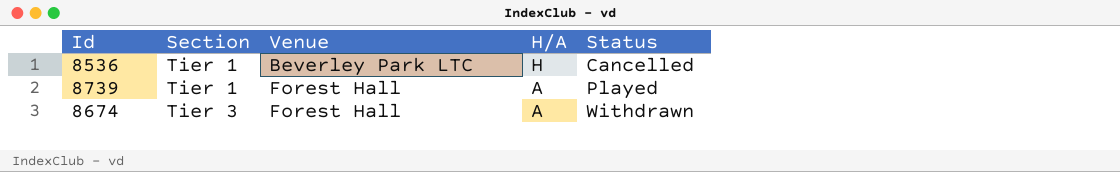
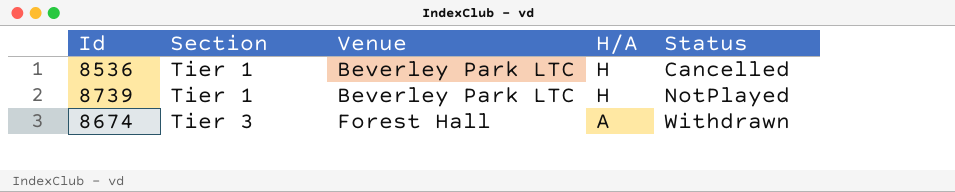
8739 | Venue: Forest Hall -> Beverley Park LTC
8739 | H/A: A -> H
8739 | Status: Played -> NotPlayed

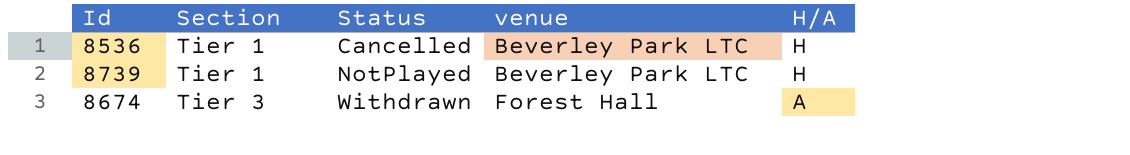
column Status | position: 5 -> 3
column name: Venue -> venue

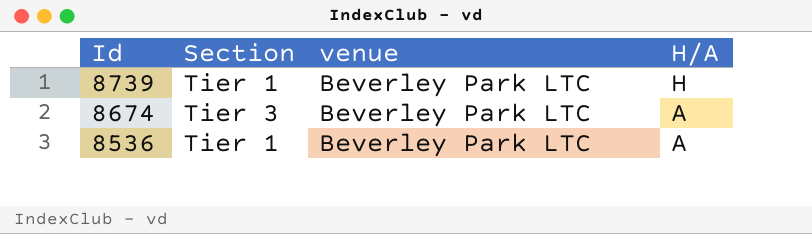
row order: Section ascending -> Id descending
column Status | position: 3 -> none
8674 | venue: Forest Hall -> Beverley Park LTC
8536 | H/A: H -> A

